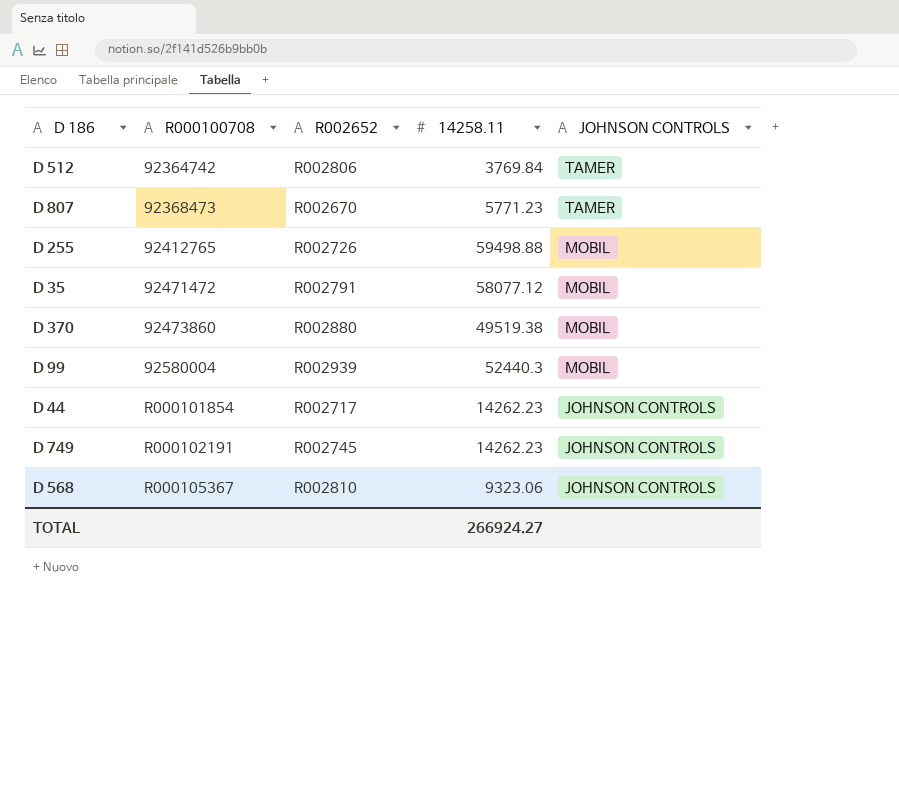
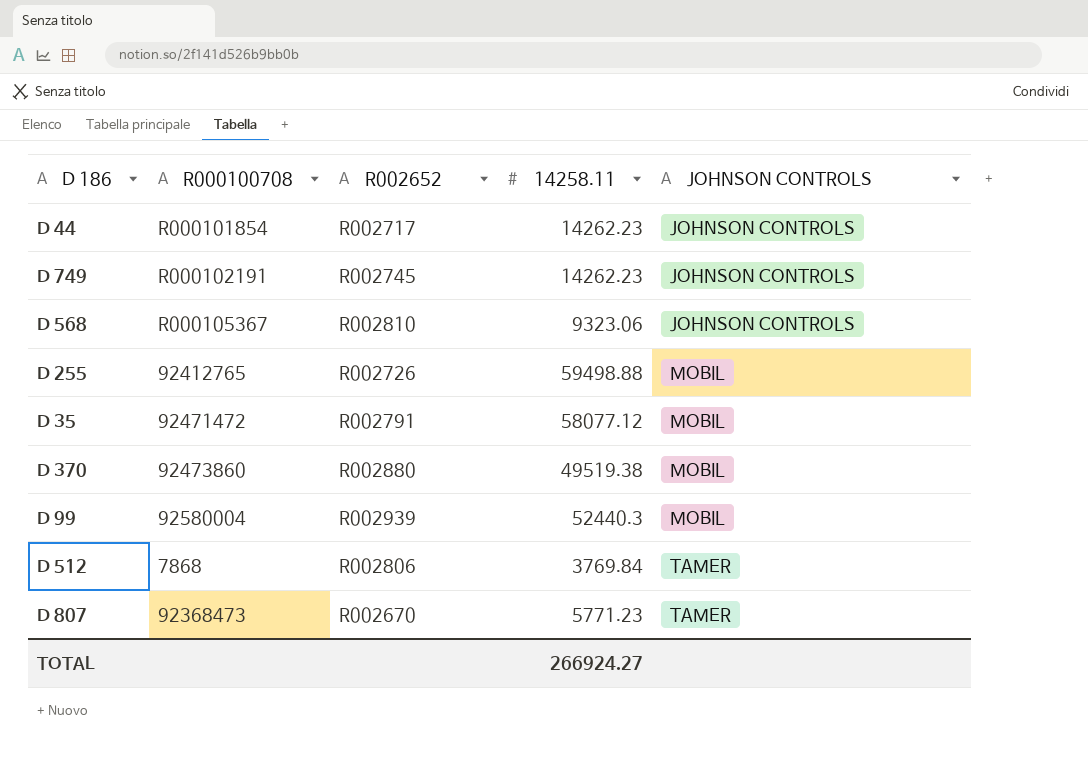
row order: R000100708 ascending -> JOHNSON CONTROLS ascending
D 512 | R000100708: 92364742 -> 7868

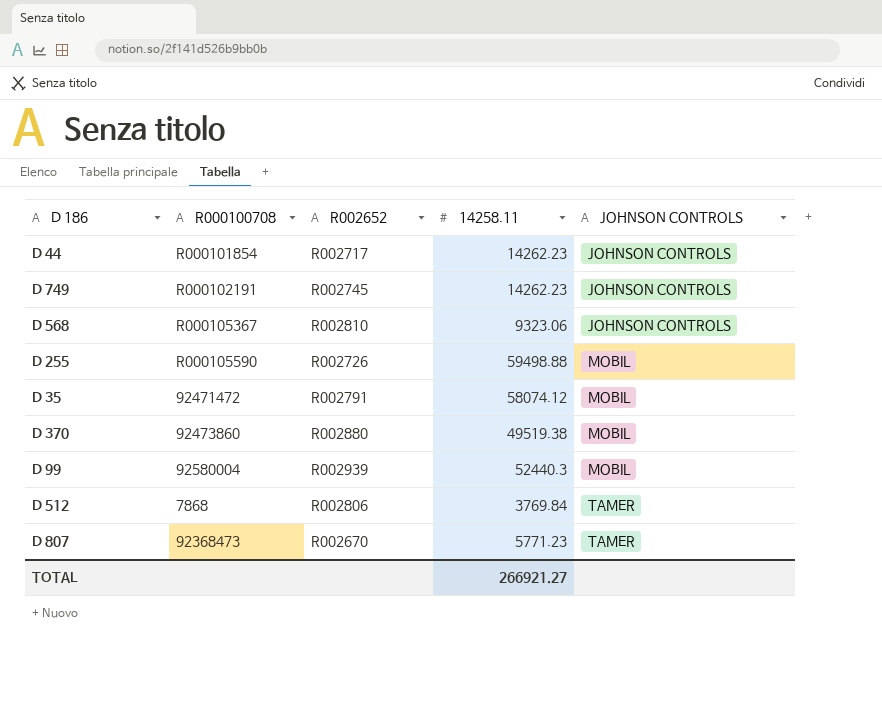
D 255 | R000100708: 92412765 -> R000105590
D 35 | 14258.11: 58077.12 -> 58074.12
TOTAL | 14258.11: 266924.27 -> 266921.27

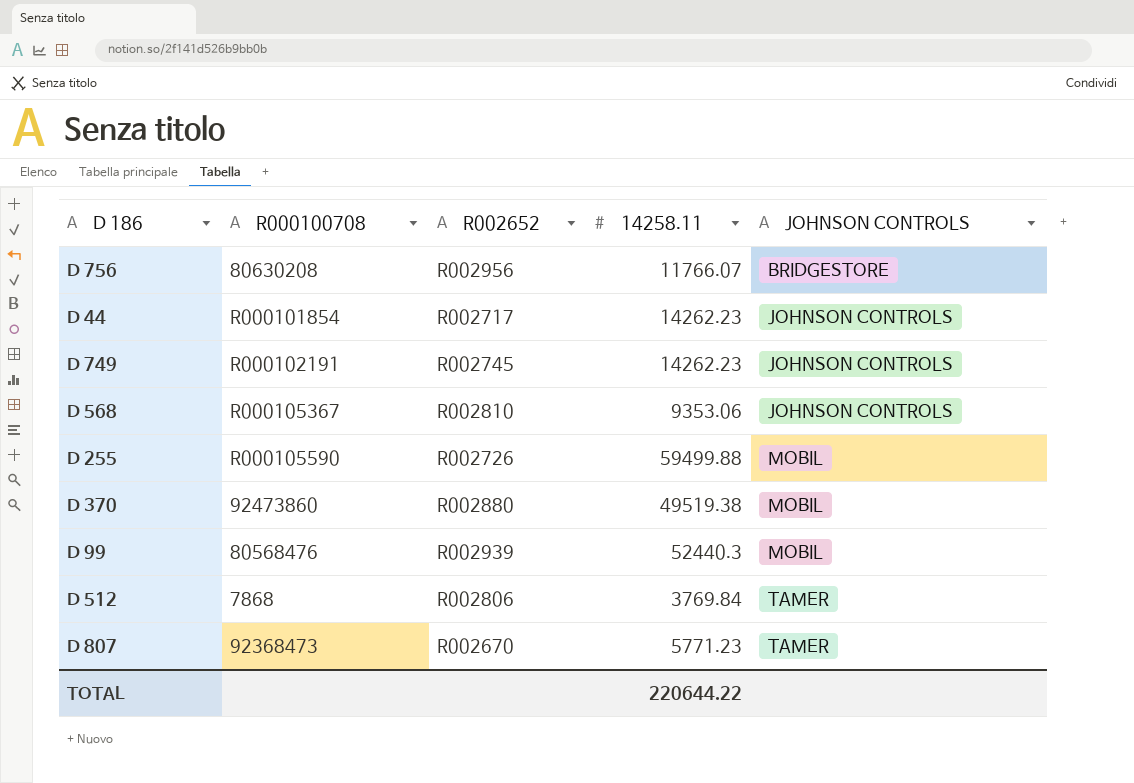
row D 35: 92471472 | R002791 | 58074.12 | MOBIL -> none
row D 756: none -> 80630208 | R002956 | 11766.07 | BRIDGESTORE
D 568 | 14258.11: 9323.06 -> 9353.06
D 255 | 14258.11: 59498.88 -> 59499.88
D 99 | R000100708: 92580004 -> 80568476
TOTAL | 14258.11: 266921.27 -> 220644.22

